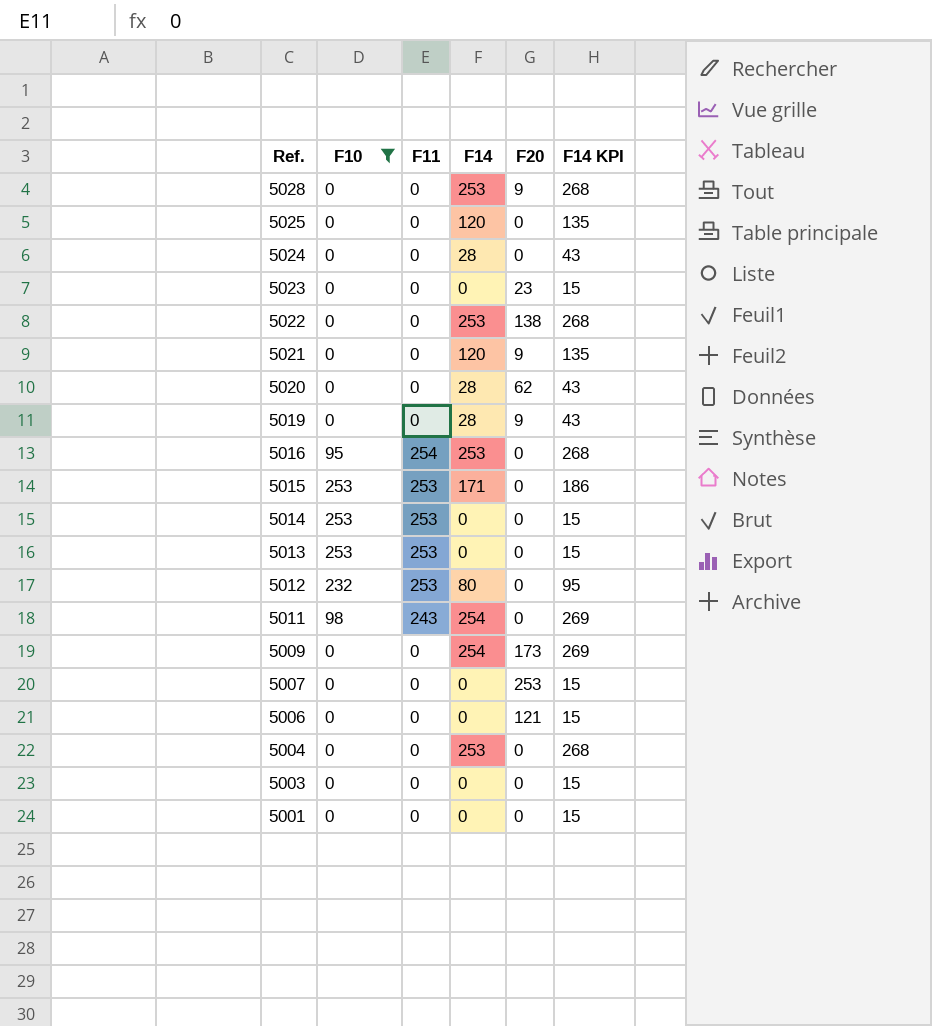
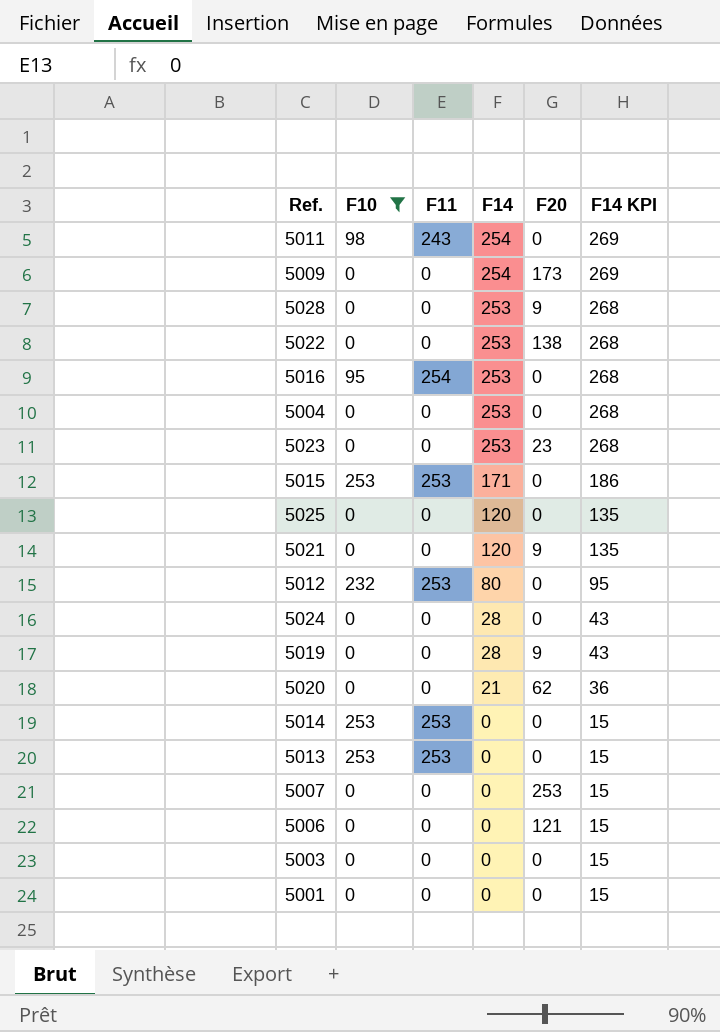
row order: Ref. descending -> F14 descending
5023 | F14: 0 -> 253
5023 | F14 KPI: 15 -> 268
5020 | F14: 28 -> 21
5020 | F14 KPI: 43 -> 36

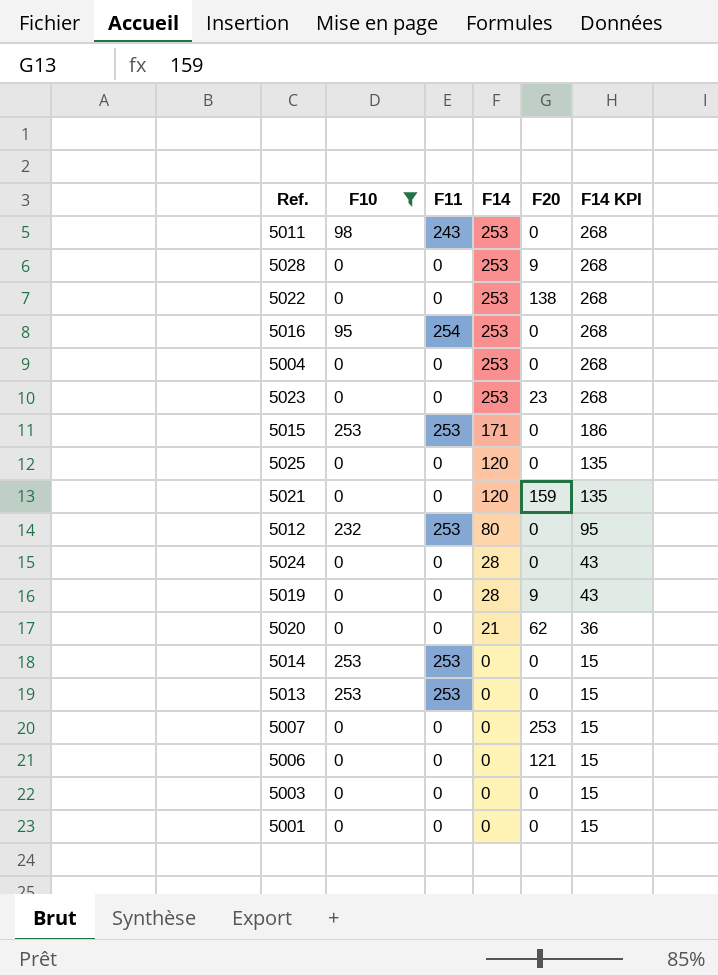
row 5009: 0 | 0 | 254 | 173 | 269 -> none
5011 | F14: 254 -> 253
5011 | F14 KPI: 269 -> 268
5021 | F20: 9 -> 159

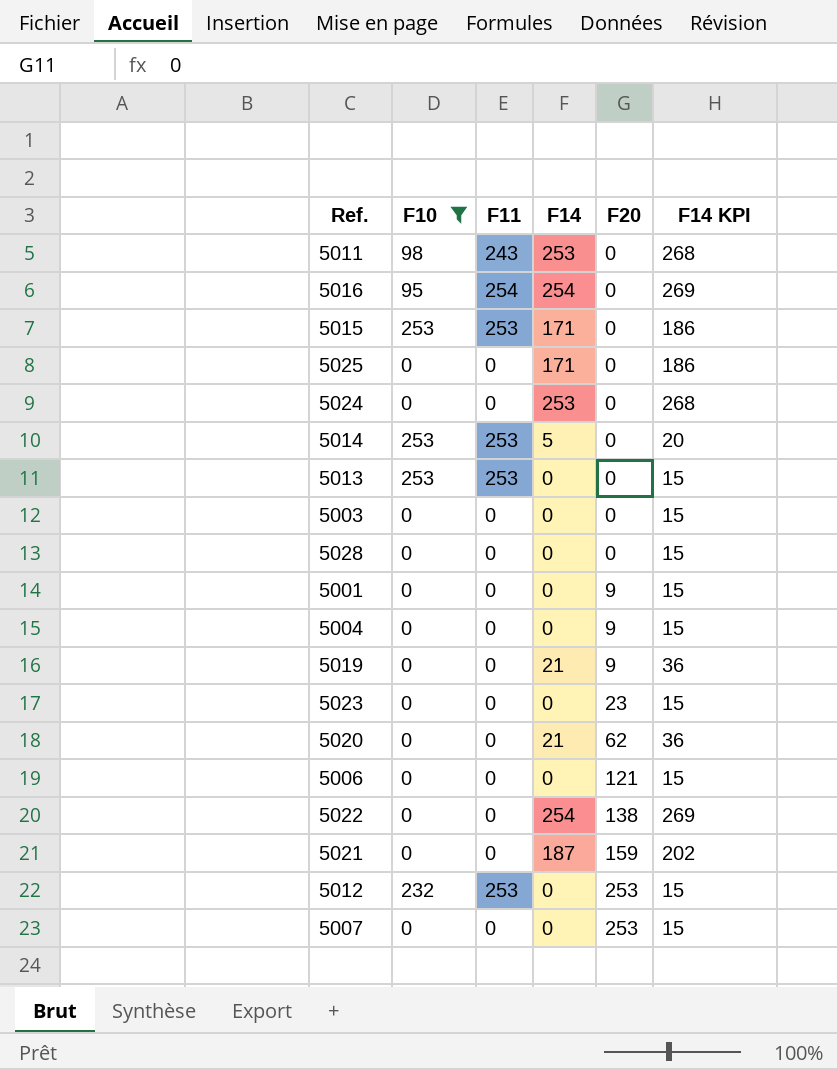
row order: F14 descending -> F20 ascending
5016 | F14: 253 -> 254
5016 | F14 KPI: 268 -> 269
5025 | F14: 120 -> 171
5025 | F14 KPI: 135 -> 186
5024 | F14: 28 -> 253
5024 | F14 KPI: 43 -> 268
5014 | F14: 0 -> 5
5014 | F14 KPI: 15 -> 20
5028 | F14: 253 -> 0
5028 | F20: 9 -> 0
5028 | F14 KPI: 268 -> 15
5001 | F20: 0 -> 9
5004 | F14: 253 -> 0
5004 | F20: 0 -> 9
5004 | F14 KPI: 268 -> 15
5019 | F14: 28 -> 21
5019 | F14 KPI: 43 -> 36
5023 | F14: 253 -> 0
5023 | F14 KPI: 268 -> 15
5022 | F14: 253 -> 254
5022 | F14 KPI: 268 -> 269
5021 | F14: 120 -> 187
5021 | F14 KPI: 135 -> 202
5012 | F14: 80 -> 0
5012 | F20: 0 -> 253
5012 | F14 KPI: 95 -> 15

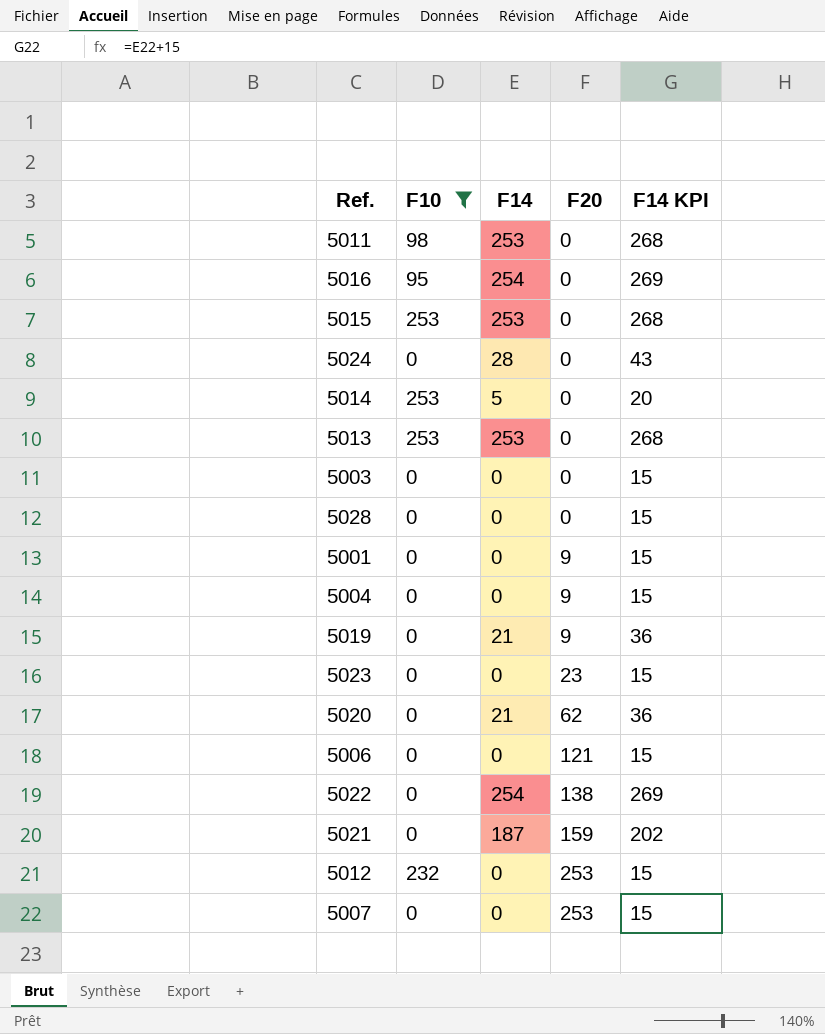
column F11 | position: 3 -> none
row 5025: 0 | 0 | 171 | 0 | 186 -> none
5015 | F14: 171 -> 253
5015 | F14 KPI: 186 -> 268
5024 | F14: 253 -> 28
5024 | F14 KPI: 268 -> 43
5013 | F14: 0 -> 253
5013 | F14 KPI: 15 -> 268

